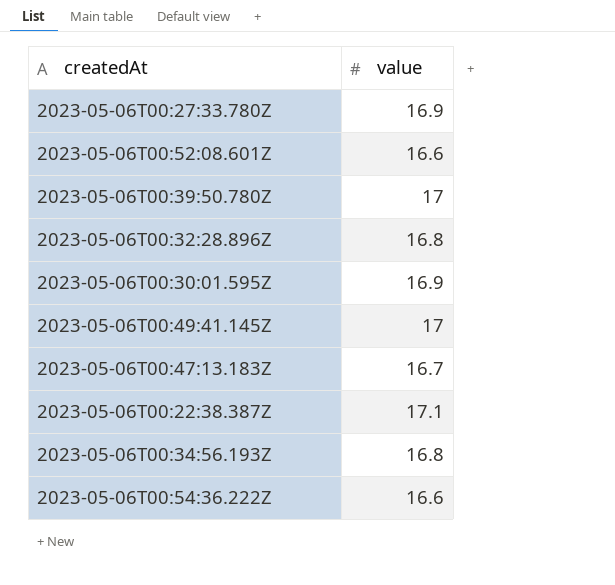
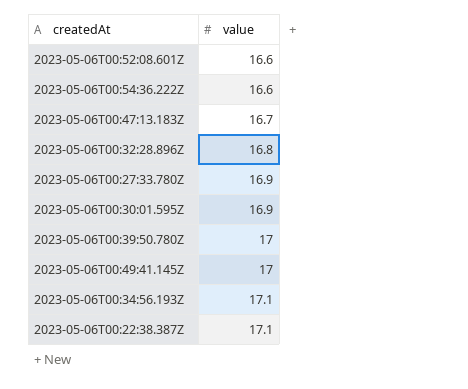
row order: none -> value ascending
2023-05-06T00:34:56.193Z | value: 16.8 -> 17.1

